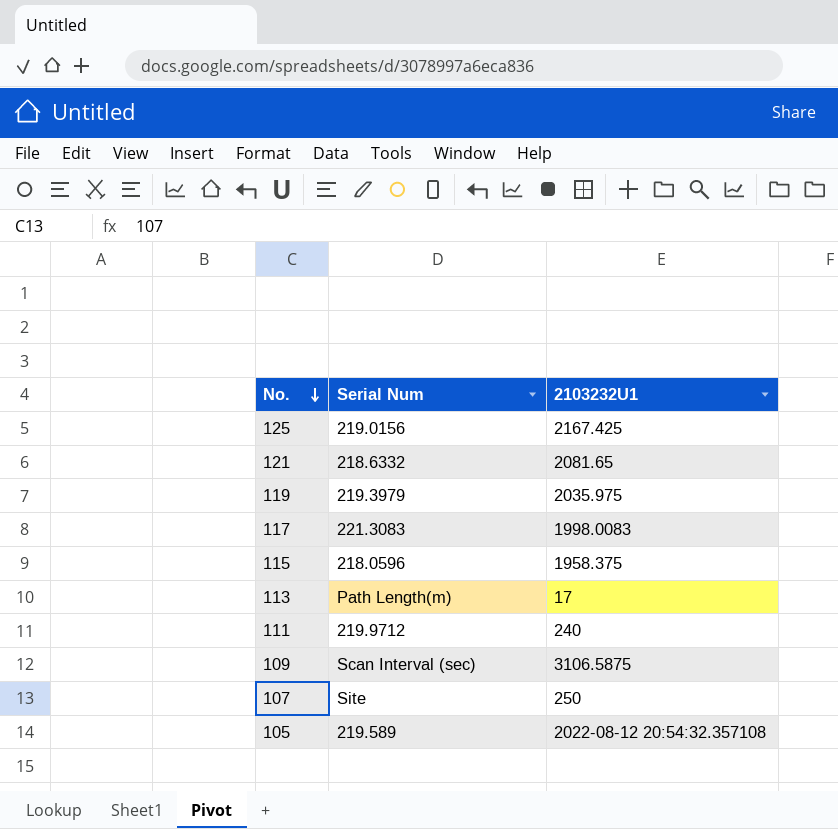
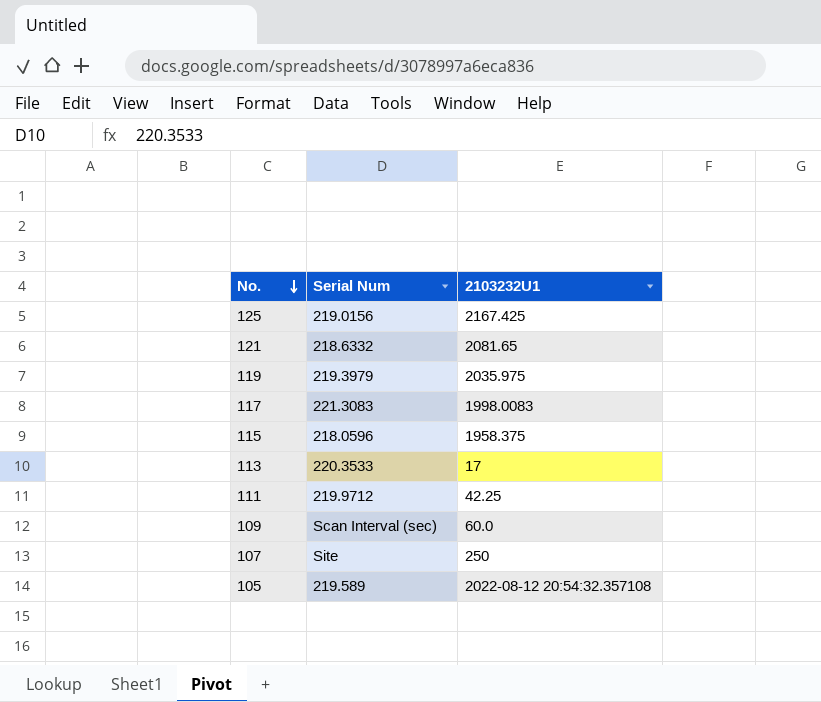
113 | Serial Num: Path Length(m) -> 220.3533
111 | 2103232U1: 240 -> 42.25
109 | 2103232U1: 3106.5875 -> 60.0

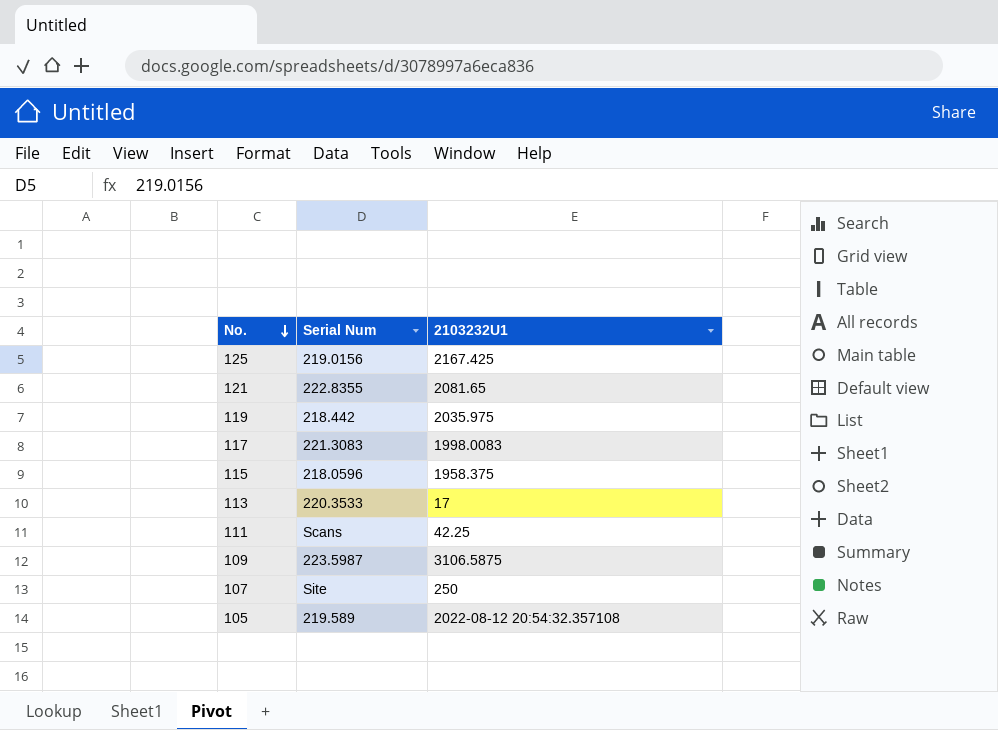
121 | Serial Num: 218.6332 -> 222.8355
119 | Serial Num: 219.3979 -> 218.442
111 | Serial Num: 219.9712 -> Scans
109 | Serial Num: Scan Interval (sec) -> 223.5987
109 | 2103232U1: 60.0 -> 3106.5875

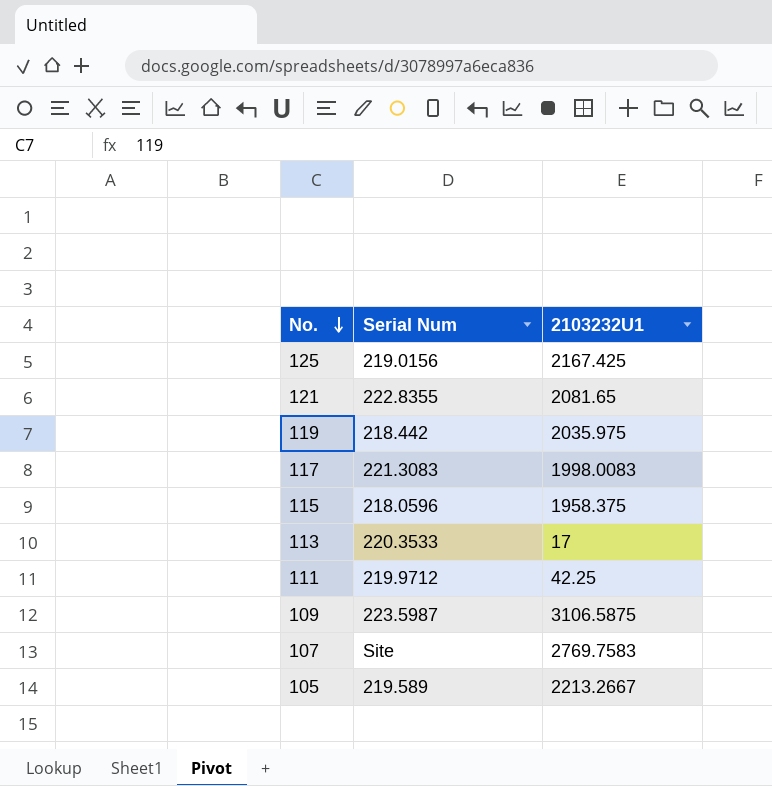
111 | Serial Num: Scans -> 219.9712
107 | 2103232U1: 250 -> 2769.7583
105 | 2103232U1: 2022-08-12 20:54:32.357108 -> 2213.2667

